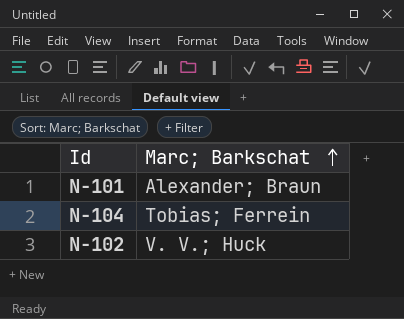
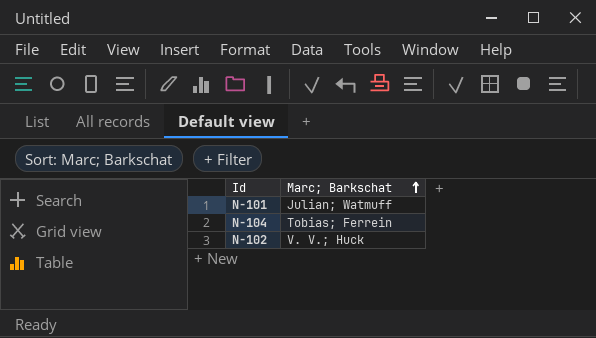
N-101 | Marc; Barkschat: Alexander; Braun -> Julian; Watmuff

